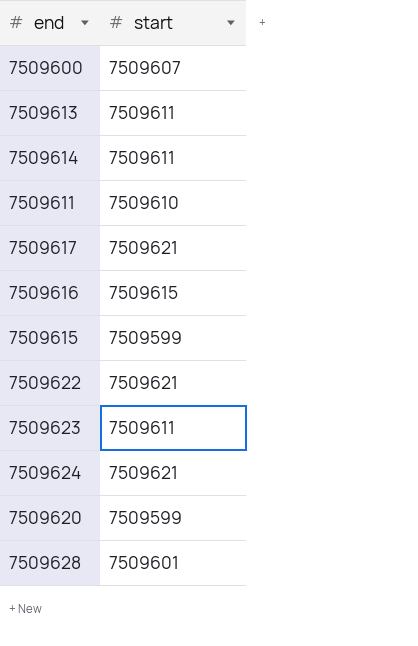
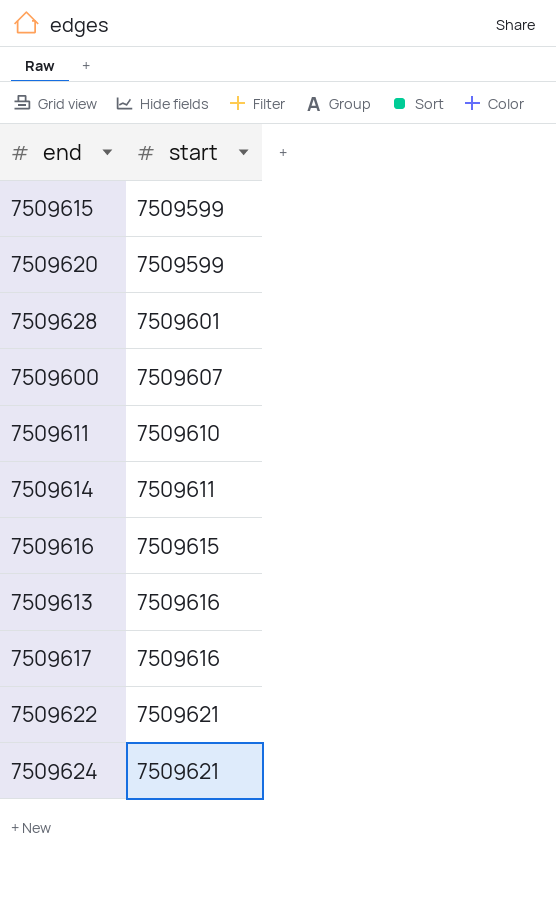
row order: none -> start ascending
row 7509623: 7509611 -> none
7509613 | start: 7509611 -> 7509616
7509617 | start: 7509621 -> 7509616

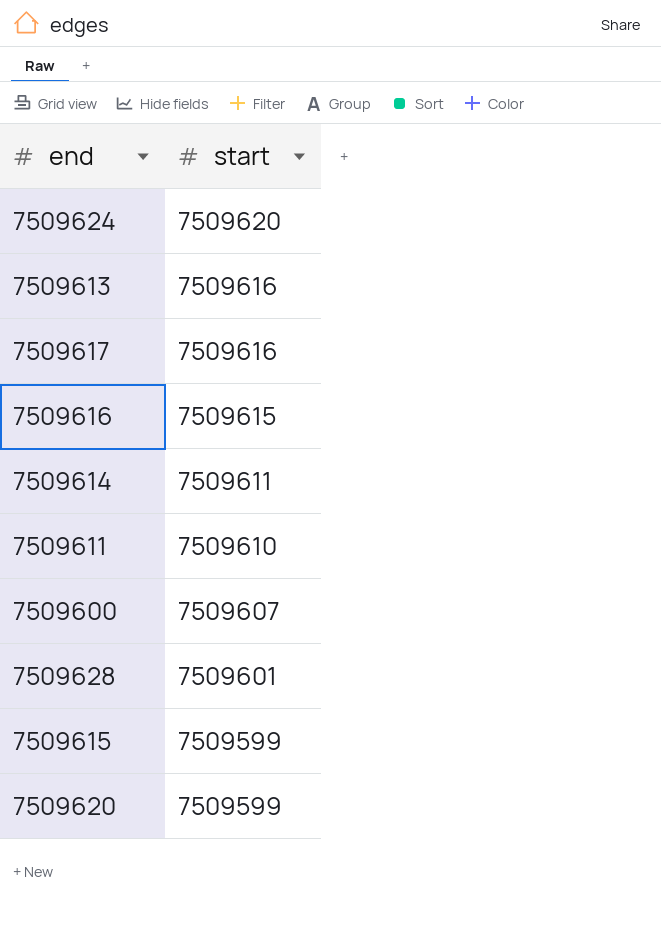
row order: start ascending -> start descending
row 7509622: 7509621 -> none
7509624 | start: 7509621 -> 7509620

